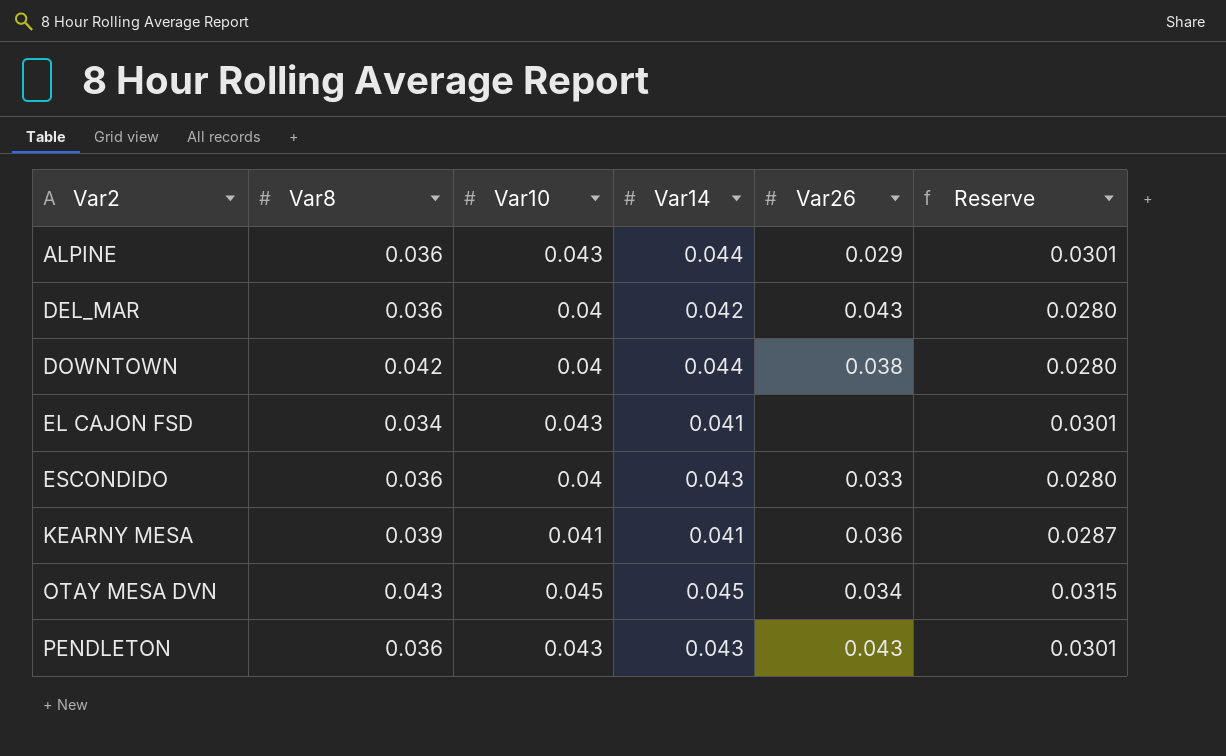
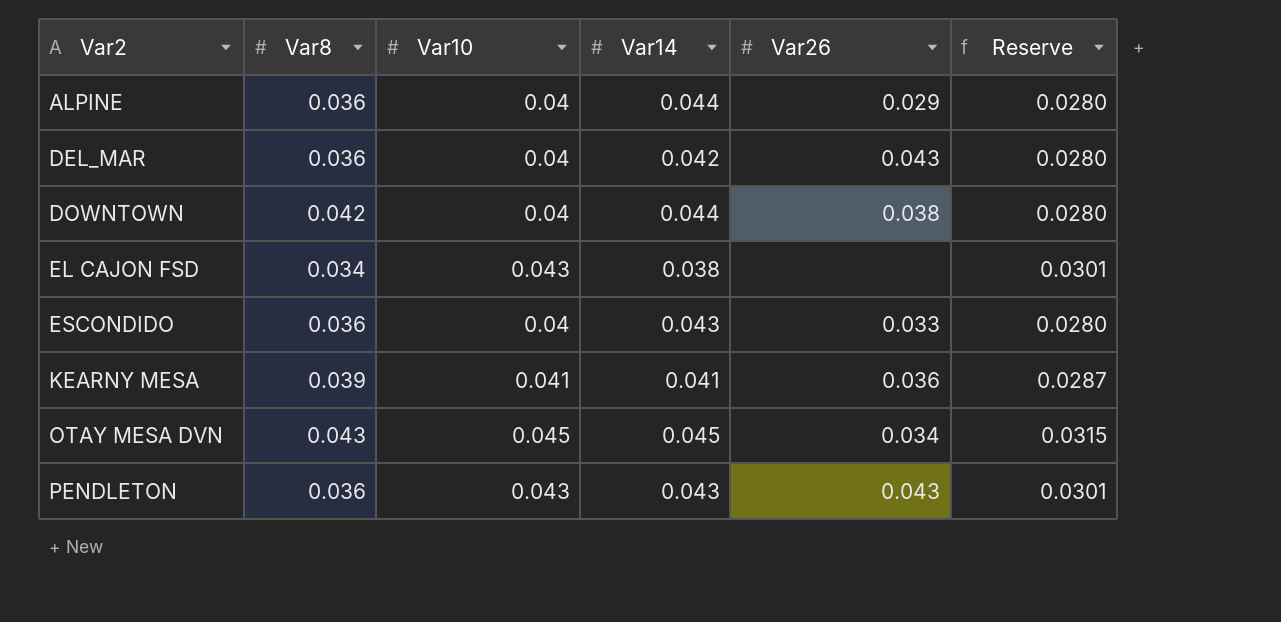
ALPINE | Var10: 0.043 -> 0.04
ALPINE | Reserve: 0.0301 -> 0.0280
EL CAJON FSD | Var14: 0.041 -> 0.038

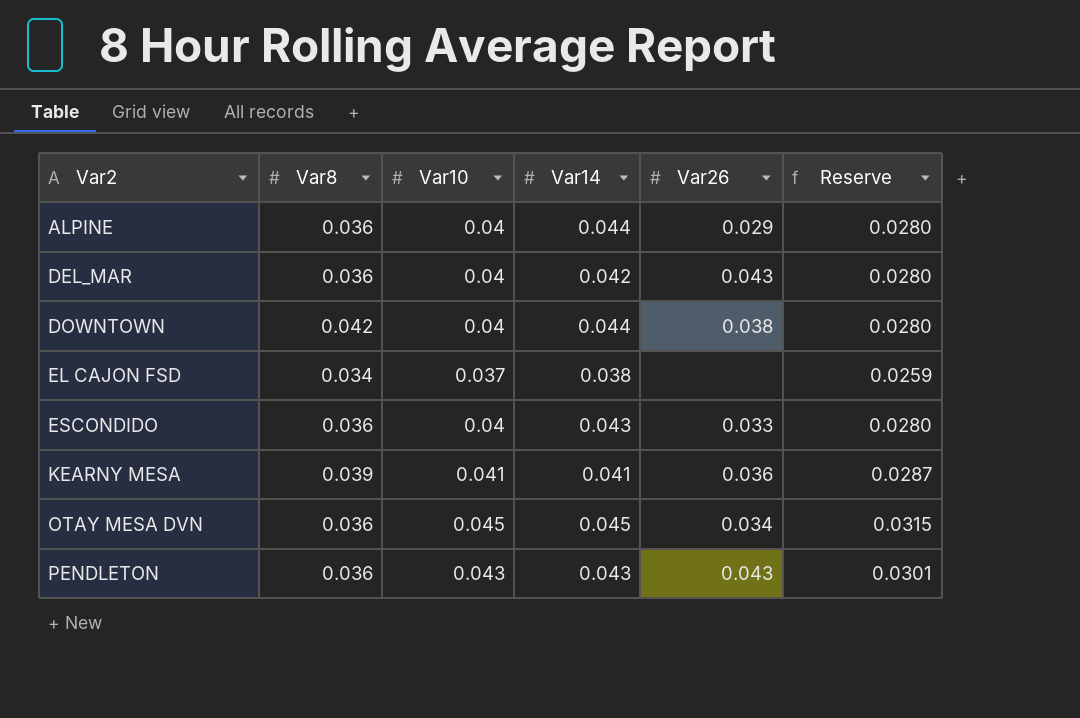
EL CAJON FSD | Var10: 0.043 -> 0.037
EL CAJON FSD | Reserve: 0.0301 -> 0.0259
OTAY MESA DVN | Var8: 0.043 -> 0.036

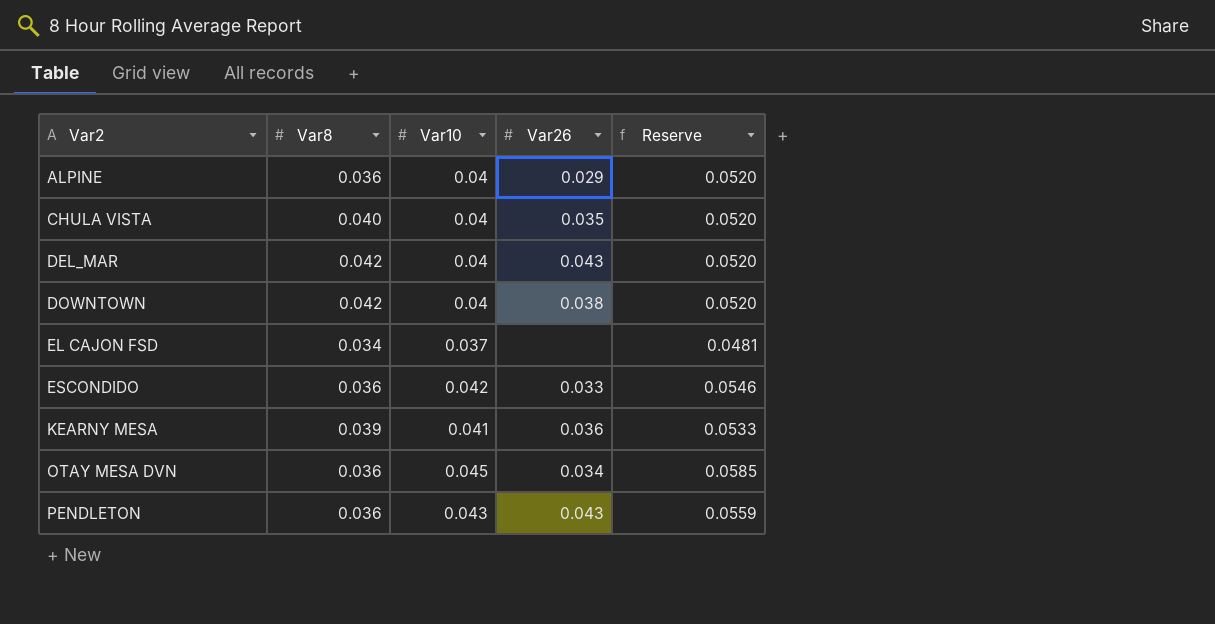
column Var14 | position: 4 -> none
column Reserve | formula: [Var10] * 0.7 -> [Var10] * 1.3
row CHULA VISTA: none -> 0.040 | 0.04 | 0.035 | 0.0520
DEL_MAR | Var8: 0.036 -> 0.042
ESCONDIDO | Var10: 0.04 -> 0.042

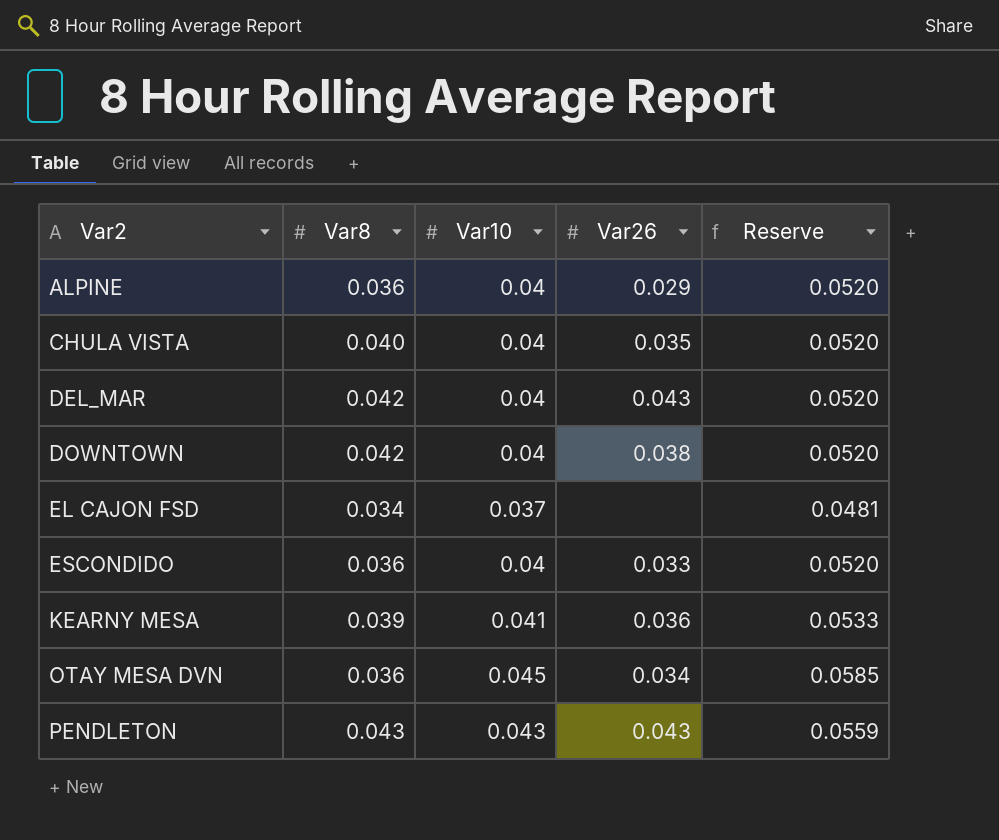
ESCONDIDO | Var10: 0.042 -> 0.04
ESCONDIDO | Reserve: 0.0546 -> 0.0520
PENDLETON | Var8: 0.036 -> 0.043

